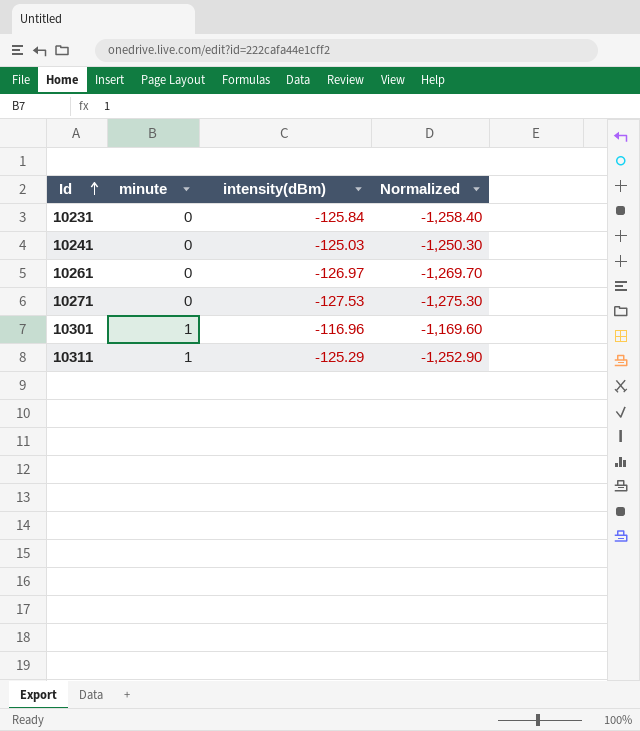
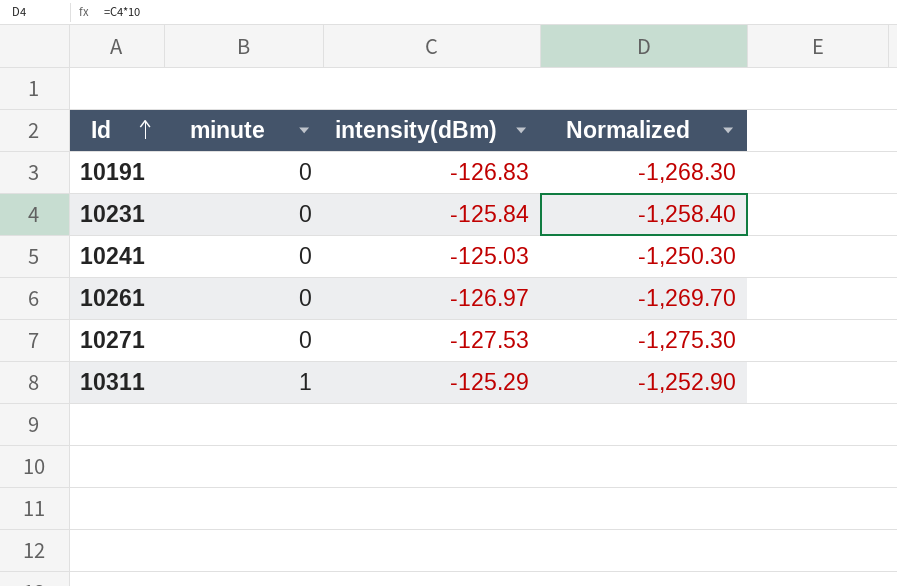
row 10301: 1 | -116.96 | -1,169.60 -> none
row 10191: none -> 0 | -126.83 | -1,268.30

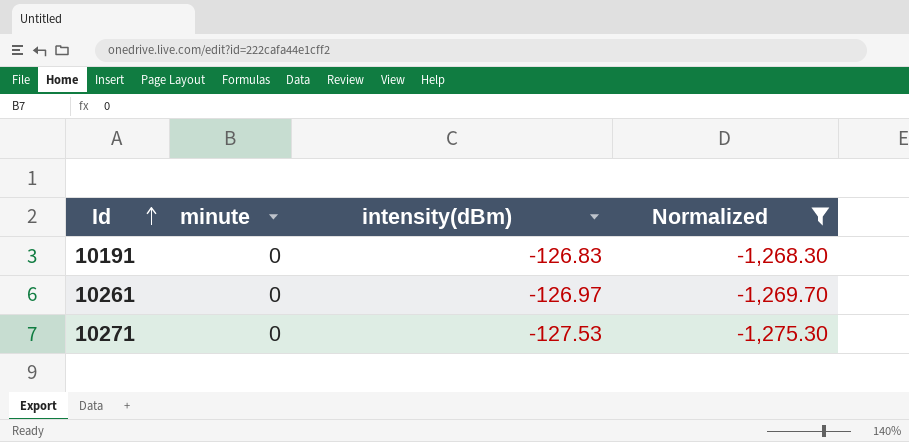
filter: none -> Normalized <= -1,268.30

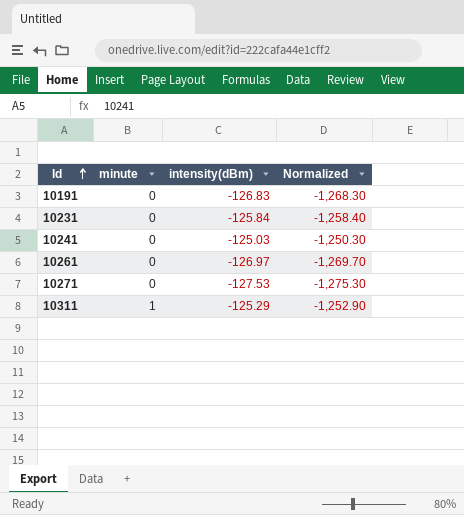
filter: Normalized <= -1,268.30 -> none

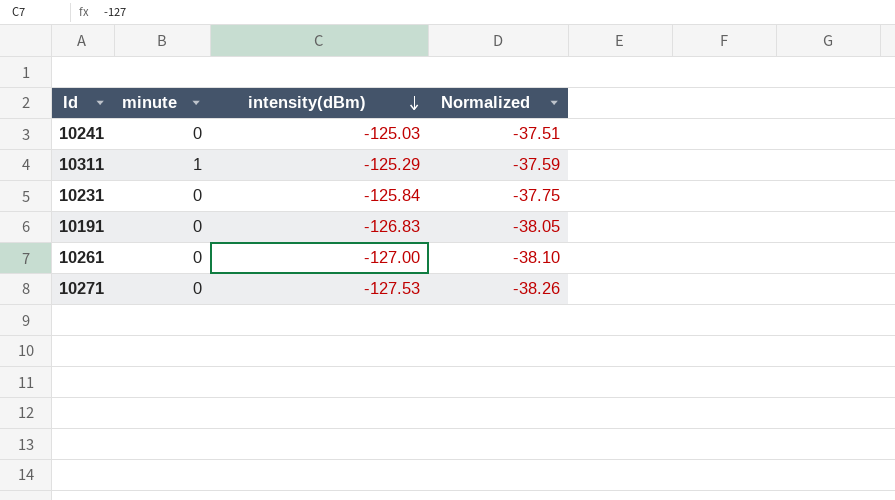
row order: Id ascending -> intensity(dBm) descending
column Normalized | formula: [intensity(dBm)] * 10 -> [intensity(dBm)] * 0.3
10261 | intensity(dBm): -126.97 -> -127.00

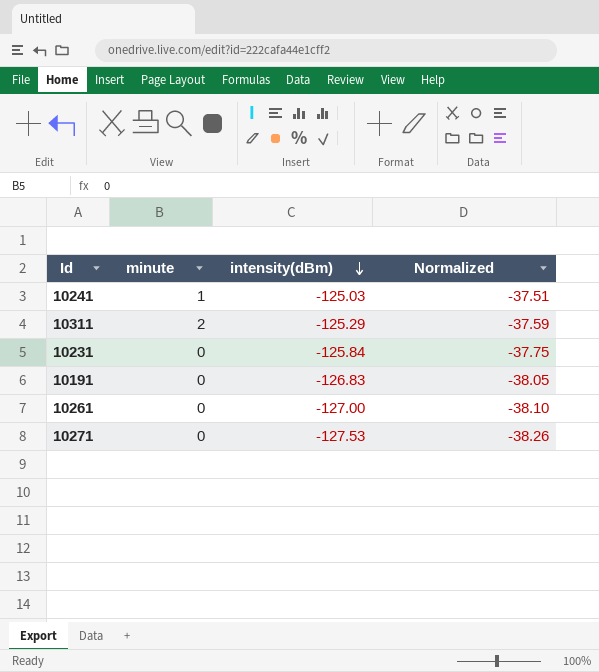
10241 | minute: 0 -> 1
10311 | minute: 1 -> 2

